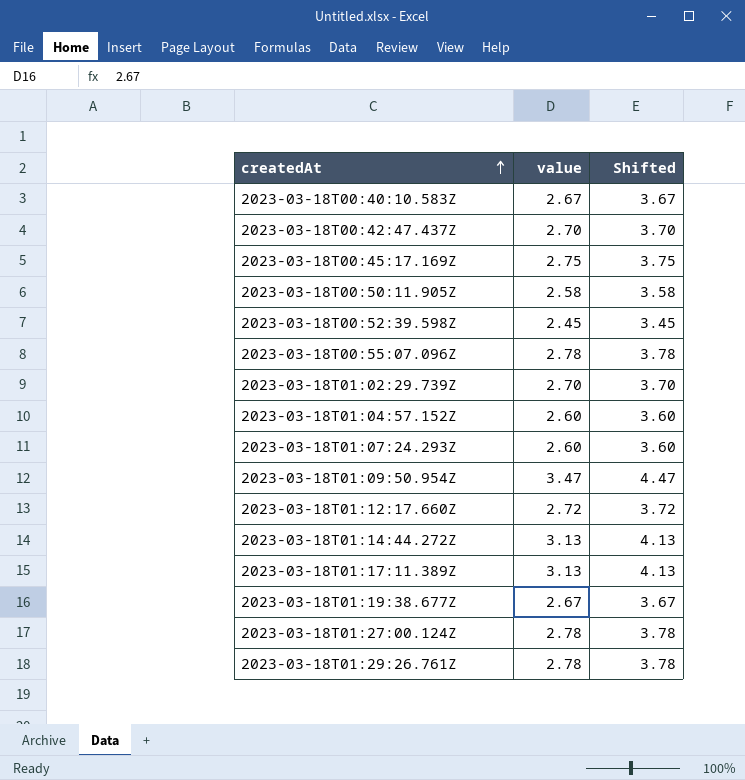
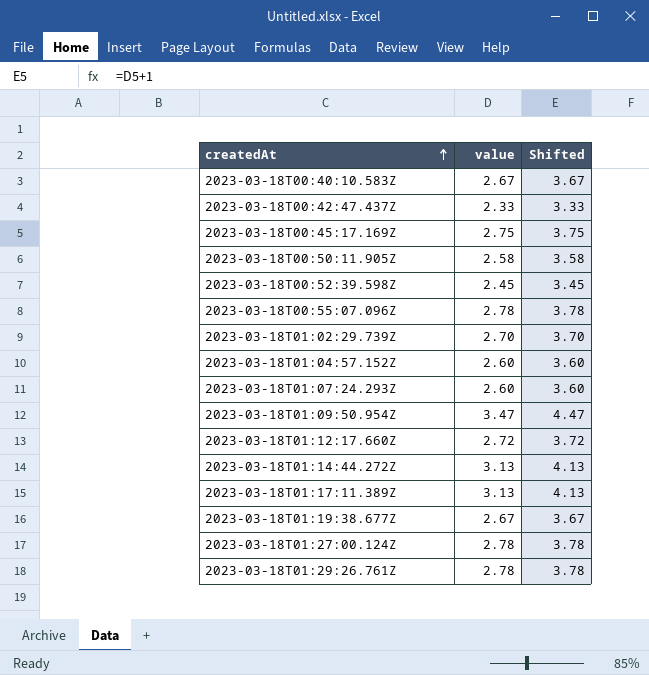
2023-03-18T00:42:47.437Z | value: 2.70 -> 2.33
2023-03-18T00:42:47.437Z | Shifted: 3.70 -> 3.33

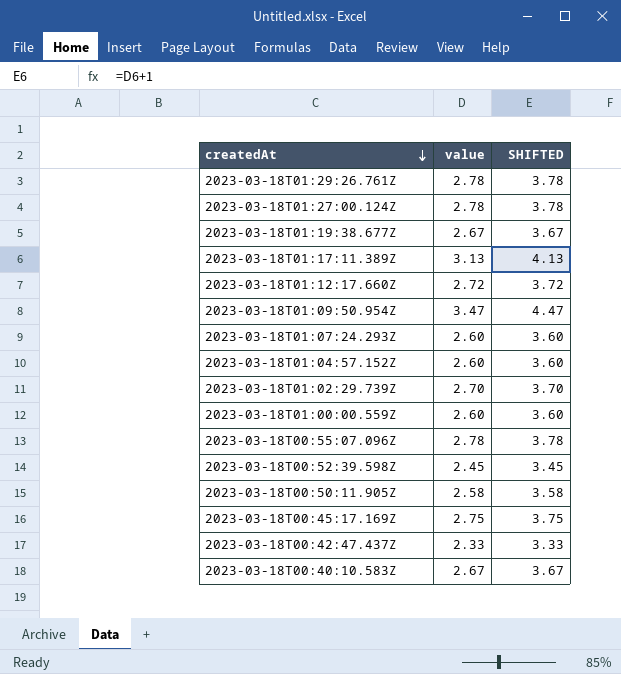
row order: createdAt ascending -> createdAt descending
column name: Shifted -> SHIFTED
row 2023-03-18T01:14:44.272Z: 3.13 | 4.13 -> none
row 2023-03-18T01:00:00.559Z: none -> 2.60 | 3.60

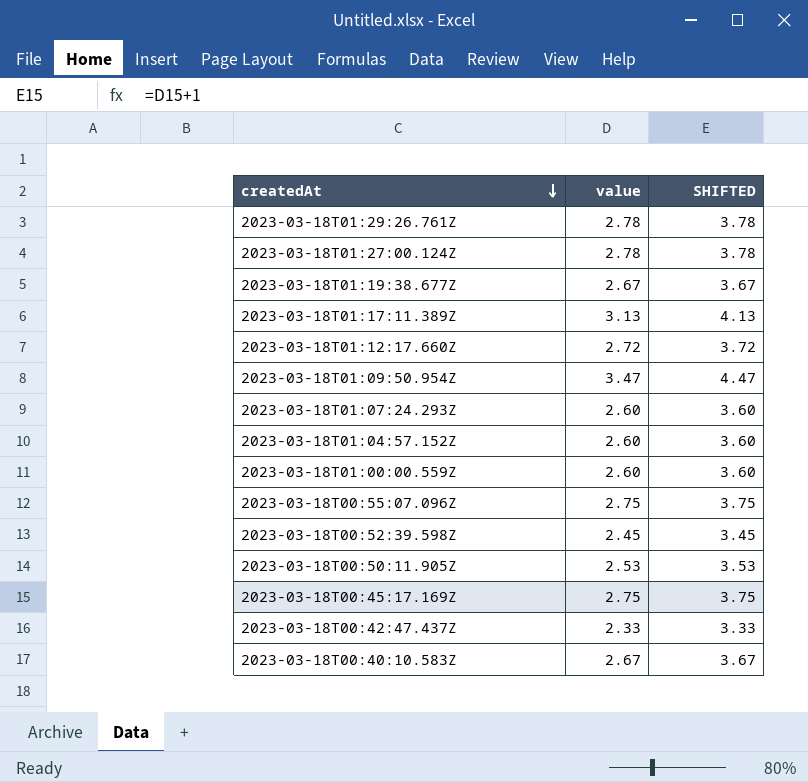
row 2023-03-18T01:02:29.739Z: 2.70 | 3.70 -> none
2023-03-18T00:55:07.096Z | value: 2.78 -> 2.75
2023-03-18T00:55:07.096Z | SHIFTED: 3.78 -> 3.75
2023-03-18T00:50:11.905Z | value: 2.58 -> 2.53
2023-03-18T00:50:11.905Z | SHIFTED: 3.58 -> 3.53

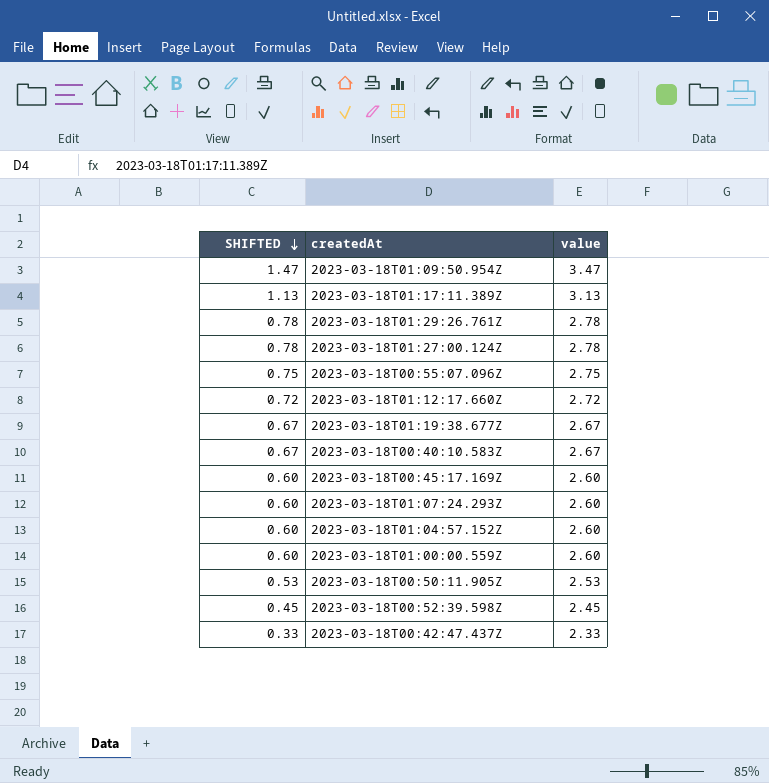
row order: createdAt descending -> SHIFTED descending
column SHIFTED | formula: [value] + 1 -> [value] - 2
column SHIFTED | position: 3 -> 1
2023-03-18T00:45:17.169Z | value: 2.75 -> 2.60

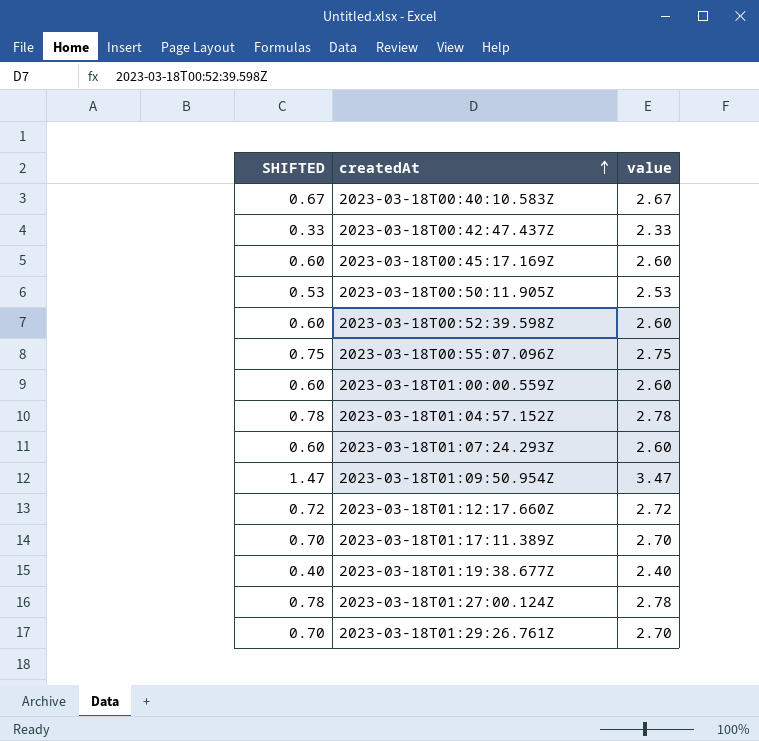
row order: SHIFTED descending -> createdAt ascending
2023-03-18T00:52:39.598Z | SHIFTED: 0.45 -> 0.60
2023-03-18T00:52:39.598Z | value: 2.45 -> 2.60
2023-03-18T01:04:57.152Z | SHIFTED: 0.60 -> 0.78
2023-03-18T01:04:57.152Z | value: 2.60 -> 2.78
2023-03-18T01:17:11.389Z | SHIFTED: 1.13 -> 0.70
2023-03-18T01:17:11.389Z | value: 3.13 -> 2.70
2023-03-18T01:19:38.677Z | SHIFTED: 0.67 -> 0.40
2023-03-18T01:19:38.677Z | value: 2.67 -> 2.40
2023-03-18T01:29:26.761Z | SHIFTED: 0.78 -> 0.70
2023-03-18T01:29:26.761Z | value: 2.78 -> 2.70

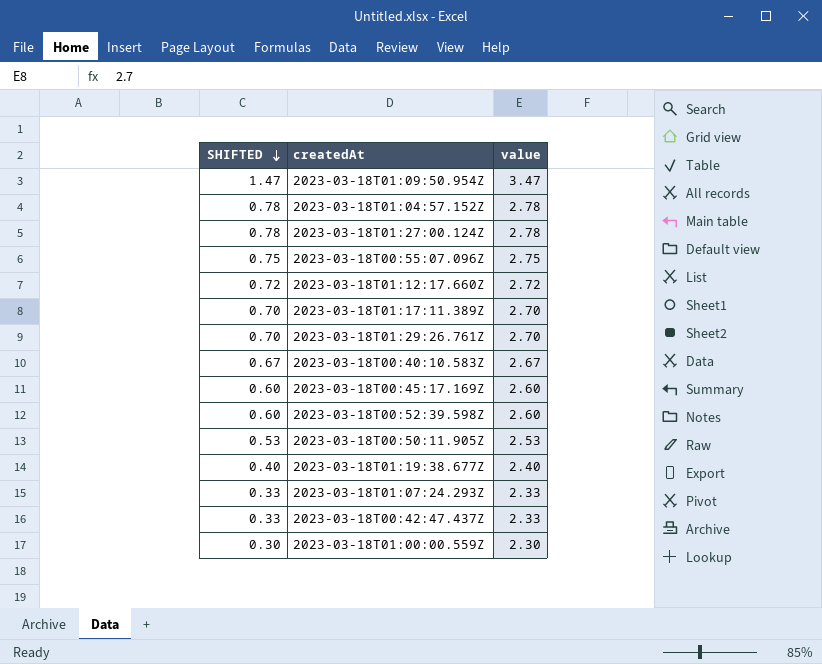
row order: createdAt ascending -> SHIFTED descending
2023-03-18T01:07:24.293Z | SHIFTED: 0.60 -> 0.33
2023-03-18T01:07:24.293Z | value: 2.60 -> 2.33
2023-03-18T01:00:00.559Z | SHIFTED: 0.60 -> 0.30
2023-03-18T01:00:00.559Z | value: 2.60 -> 2.30

